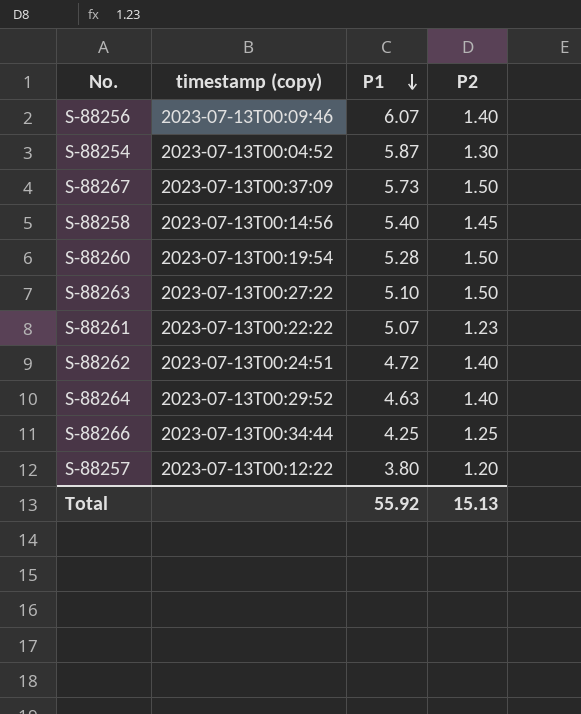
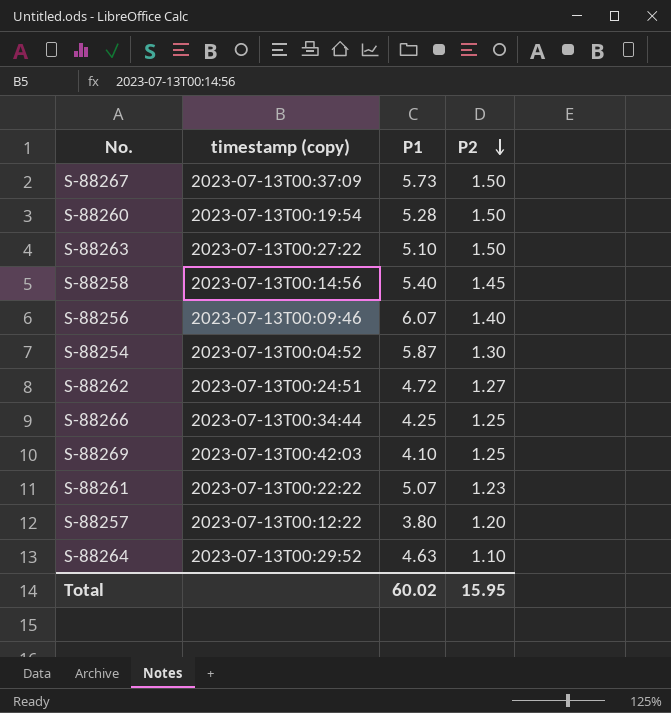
row order: P1 descending -> P2 descending
S-88262 | P2: 1.40 -> 1.27
row S-88269: none -> 2023-07-13T00:42:03 | 4.10 | 1.25
S-88264 | P2: 1.40 -> 1.10
Total | P1: 55.92 -> 60.02
Total | P2: 15.13 -> 15.95

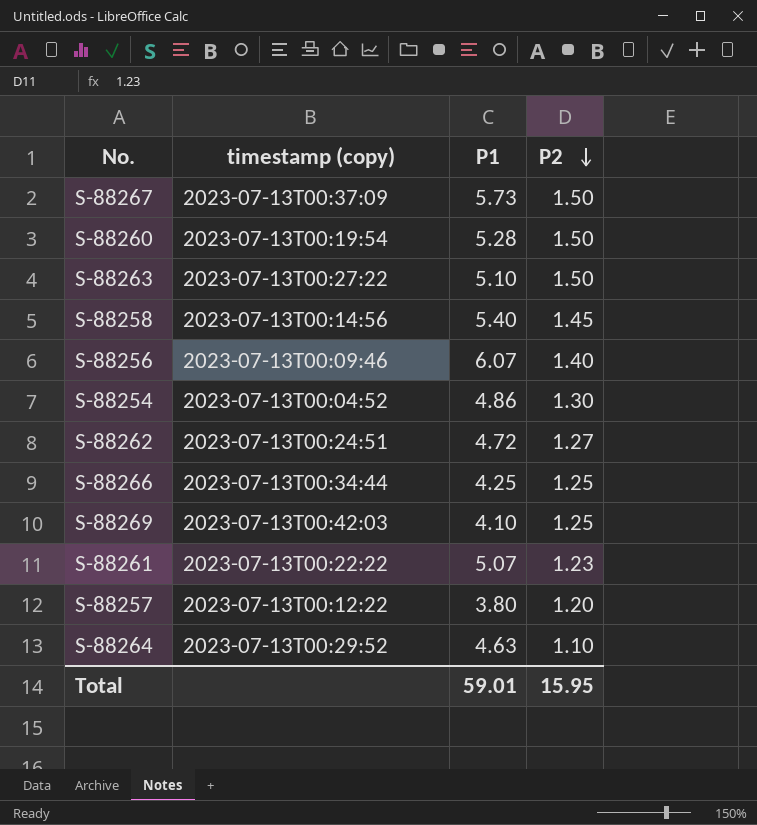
S-88254 | P1: 5.87 -> 4.86
Total | P1: 60.02 -> 59.01

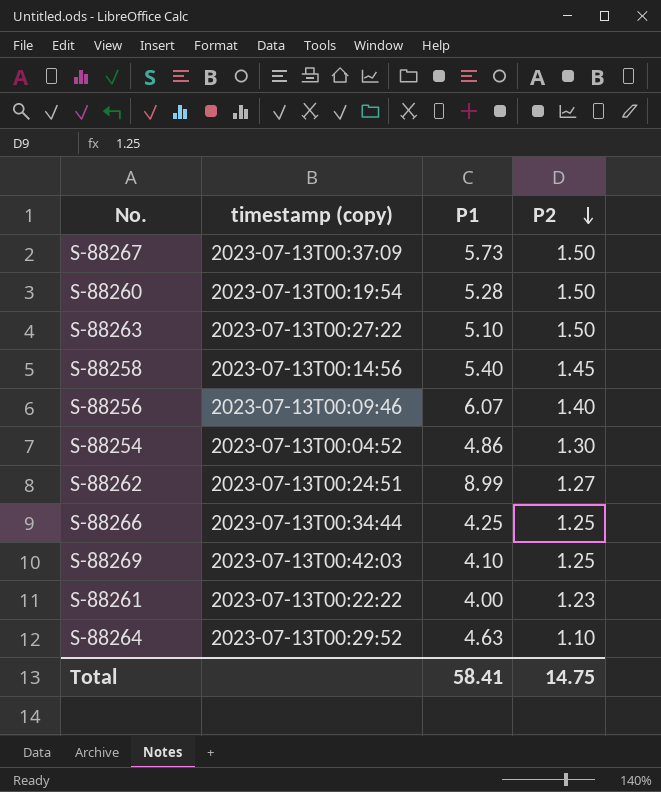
row S-88257: 2023-07-13T00:12:22 | 3.80 | 1.20 -> none
S-88262 | P1: 4.72 -> 8.99
S-88261 | P1: 5.07 -> 4.00
Total | P1: 59.01 -> 58.41
Total | P2: 15.95 -> 14.75

